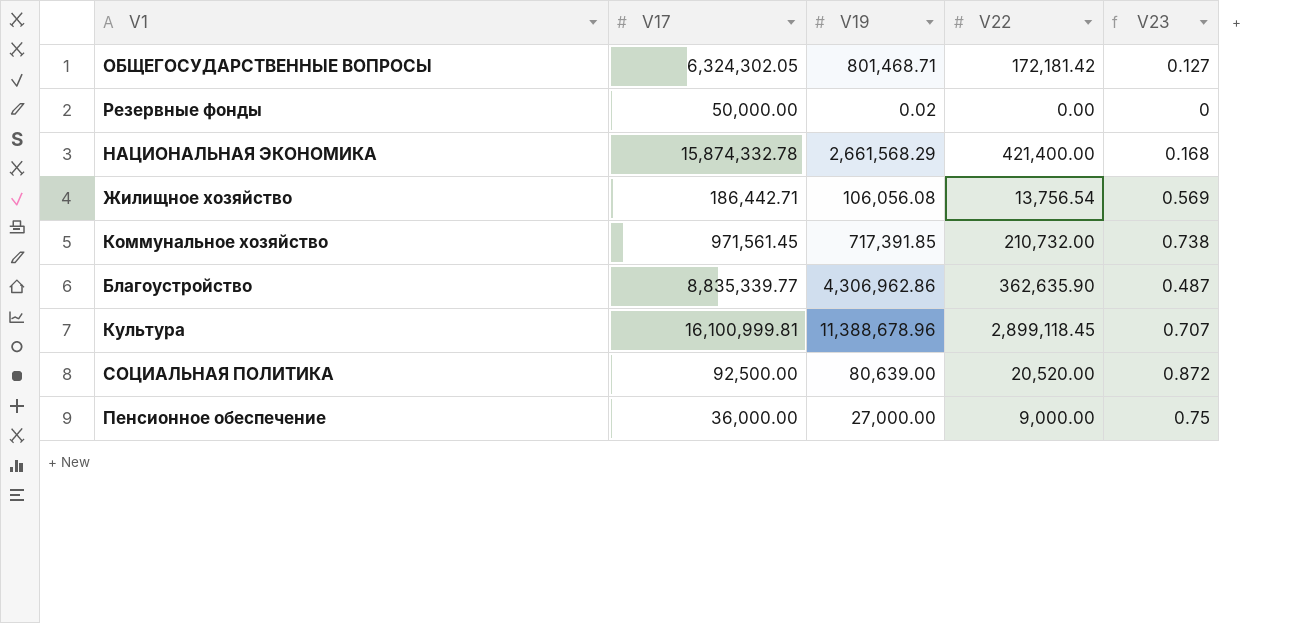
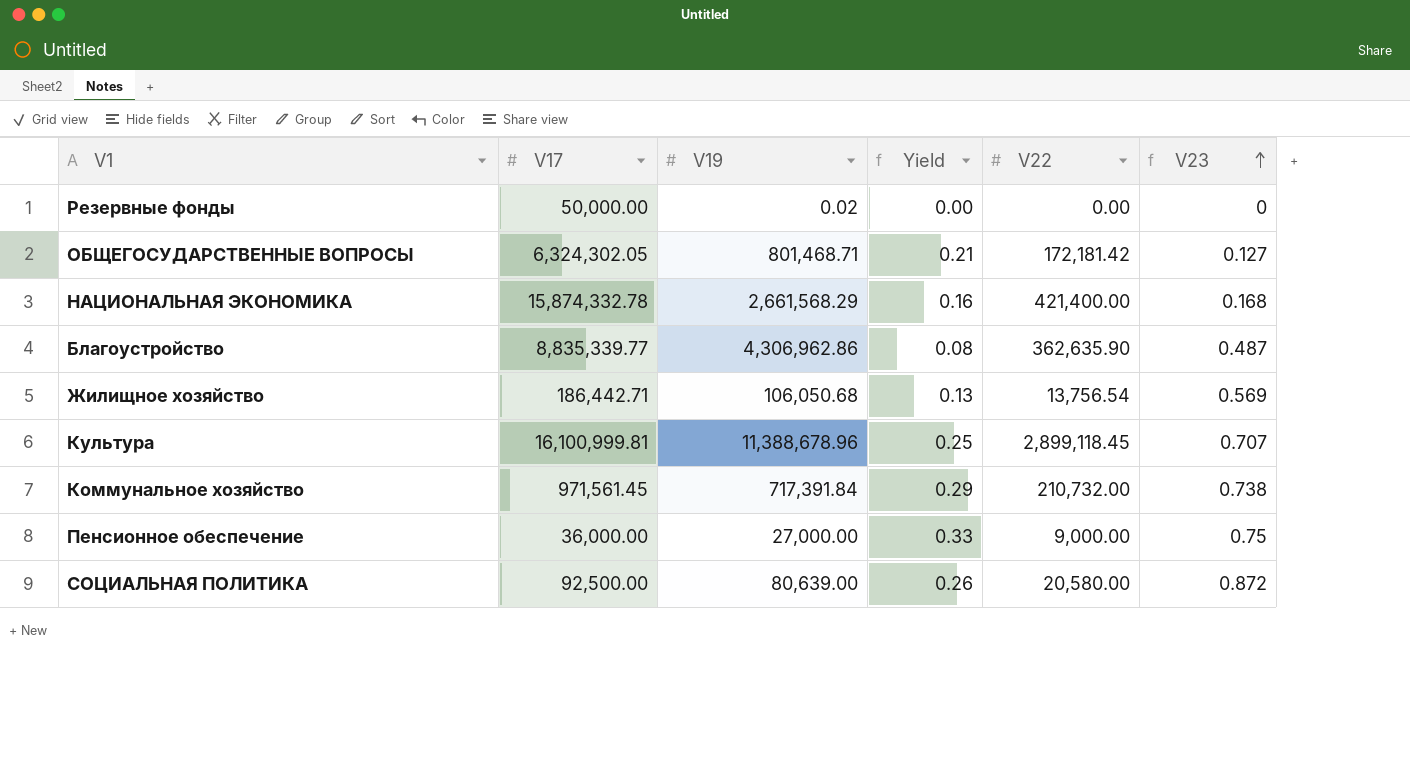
row order: none -> V23 ascending
column Yield | formula: none -> [V22] / [V19]
Жилищное хозяйство | V19: 106,056.08 -> 106,050.68
Коммунальное хозяйство | V19: 717,391.85 -> 717,391.84
СОЦИАЛЬНАЯ ПОЛИТИКА | V22: 20,520.00 -> 20,580.00

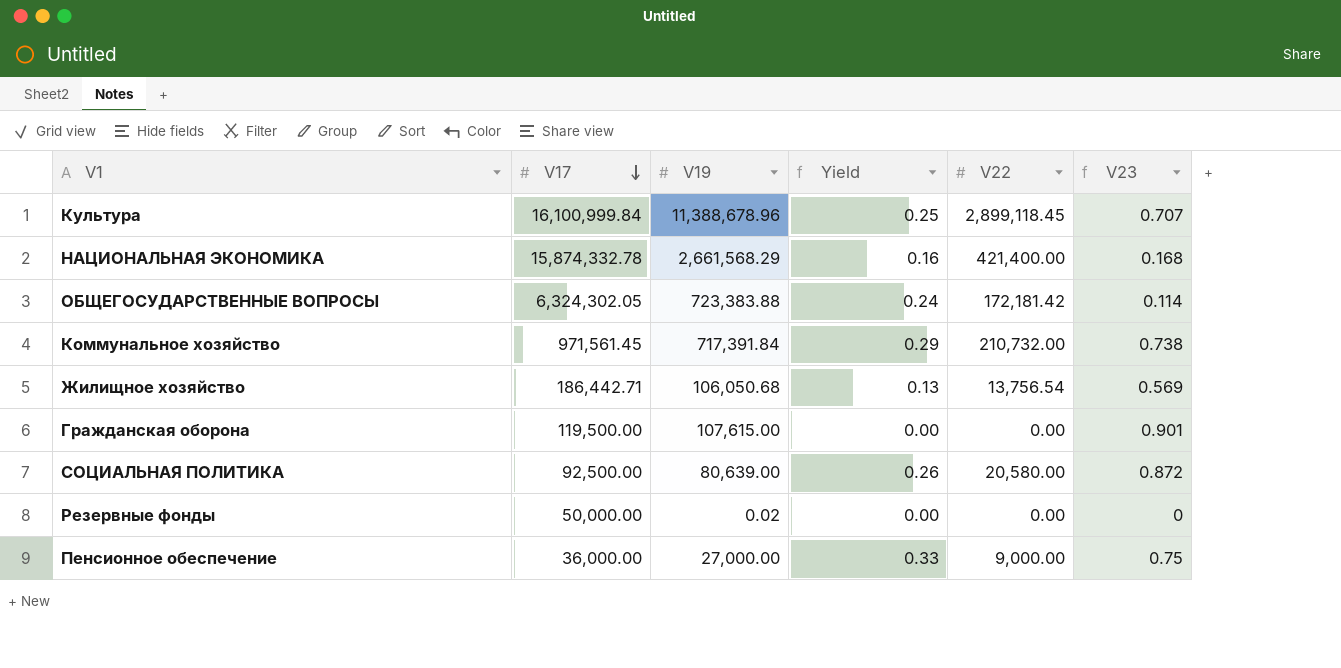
row order: V23 ascending -> V17 descending
row Благоустройство: 8,835,339.77 | 4,306,962.86 | 0.08 | 362,635.90 | 0.487 -> none
Культура | V17: 16,100,999.81 -> 16,100,999.84
ОБЩЕГОСУДАРСТВЕННЫЕ ВОПРОСЫ | V19: 801,468.71 -> 723,383.88
ОБЩЕГОСУДАРСТВЕННЫЕ ВОПРОСЫ | Yield: 0.21 -> 0.24
ОБЩЕГОСУДАРСТВЕННЫЕ ВОПРОСЫ | V23: 0.127 -> 0.114
row Гражданская оборона: none -> 119,500.00 | 107,615.00 | 0.00 | 0.00 | 0.901

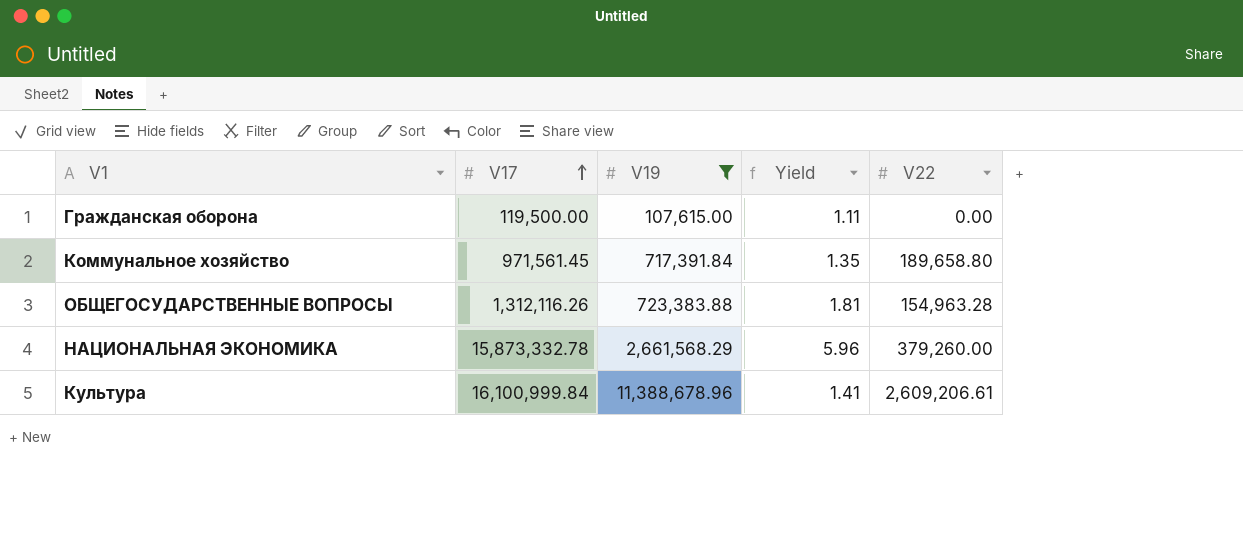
filter: none -> V19 >= 107,615.00
row order: V17 descending -> V17 ascending
column V23 | formula: [V19] / [V17] -> none
column Yield | formula: [V22] / [V19] -> [V17] / [V19]
Коммунальное хозяйство | V22: 210,732.00 -> 189,658.80
ОБЩЕГОСУДАРСТВЕННЫЕ ВОПРОСЫ | V17: 6,324,302.05 -> 1,312,116.26
ОБЩЕГОСУДАРСТВЕННЫЕ ВОПРОСЫ | V22: 172,181.42 -> 154,963.28
НАЦИОНАЛЬНАЯ ЭКОНОМИКА | V17: 15,874,332.78 -> 15,873,332.78
НАЦИОНАЛЬНАЯ ЭКОНОМИКА | V22: 421,400.00 -> 379,260.00
Культура | V22: 2,899,118.45 -> 2,609,206.61

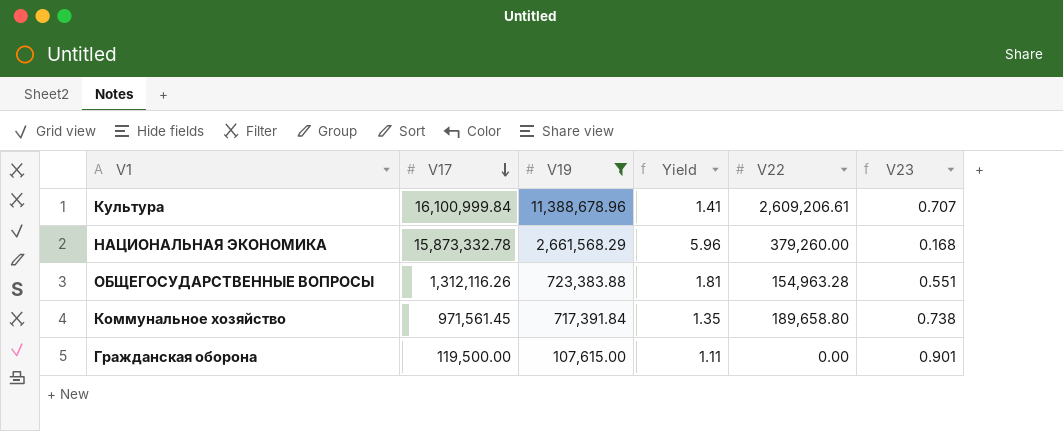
row order: V17 ascending -> V17 descending
column V23 | formula: none -> [V19] / [V17]

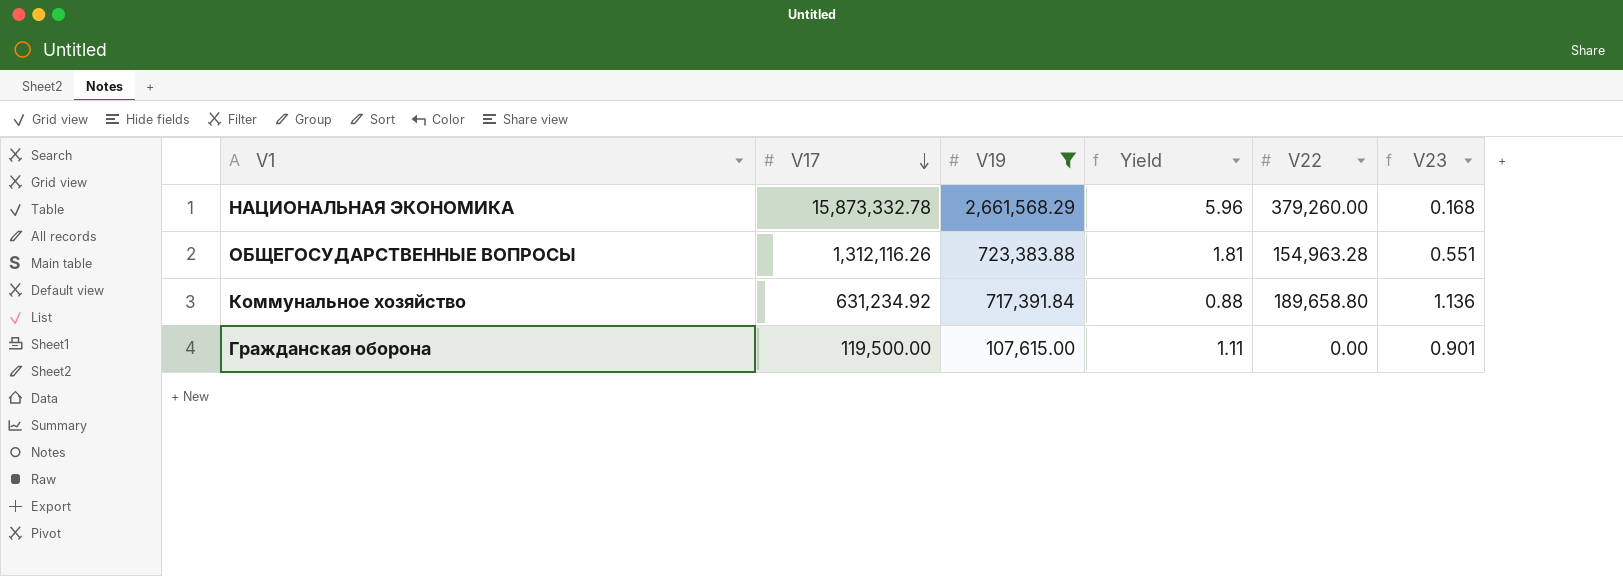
row Культура: 16,100,999.84 | 11,388,678.96 | 1.41 | 2,609,206.61 | 0.707 -> none
Коммунальное хозяйство | V17: 971,561.45 -> 631,234.92
Коммунальное хозяйство | Yield: 1.35 -> 0.88
Коммунальное хозяйство | V23: 0.738 -> 1.136

